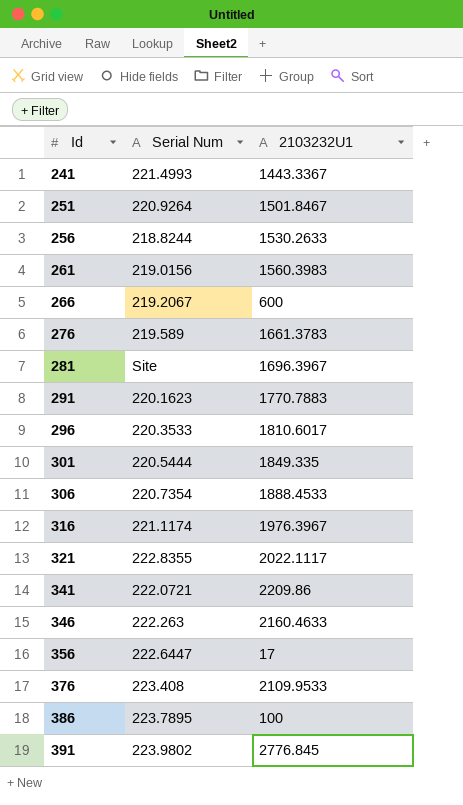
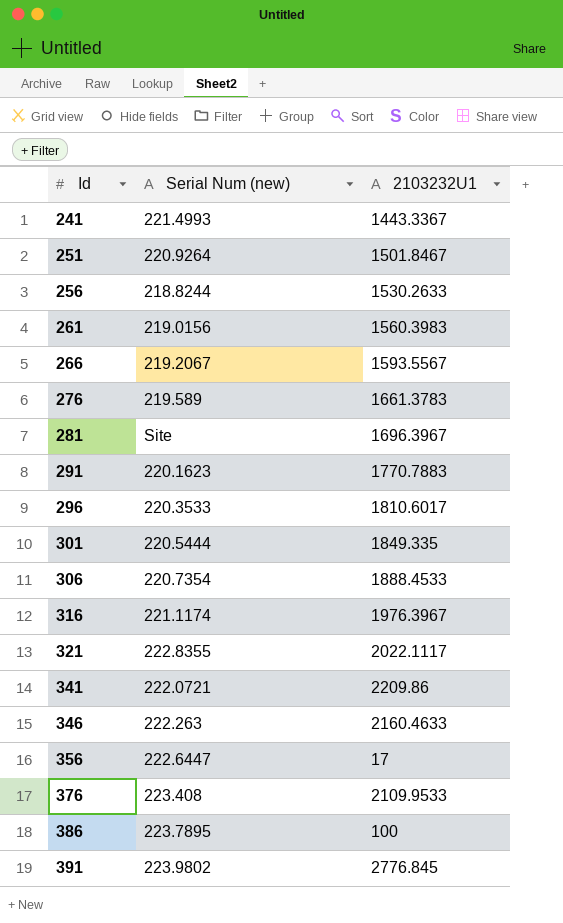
column name: Serial Num -> Serial Num (new)
266 | 2103232U1: 600 -> 1593.5567

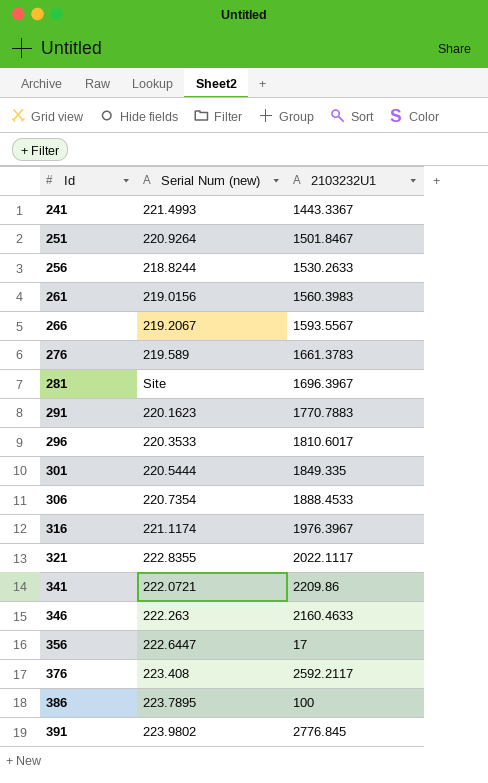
376 | 2103232U1: 2109.9533 -> 2592.2117

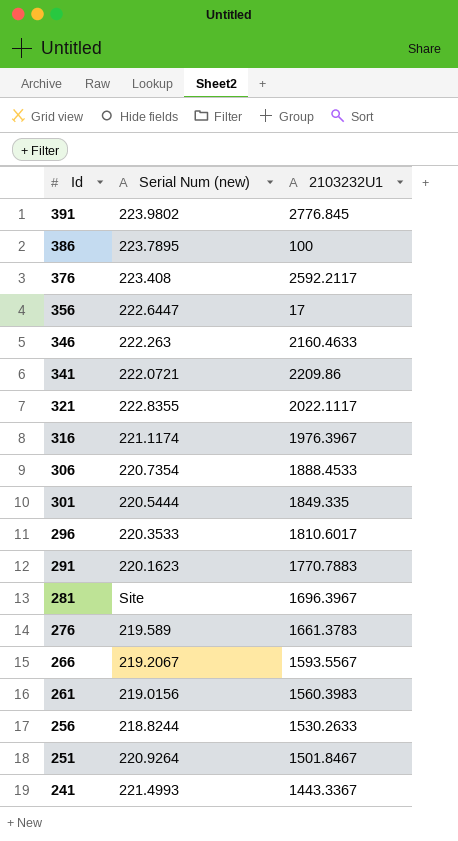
row order: Id ascending -> Id descending

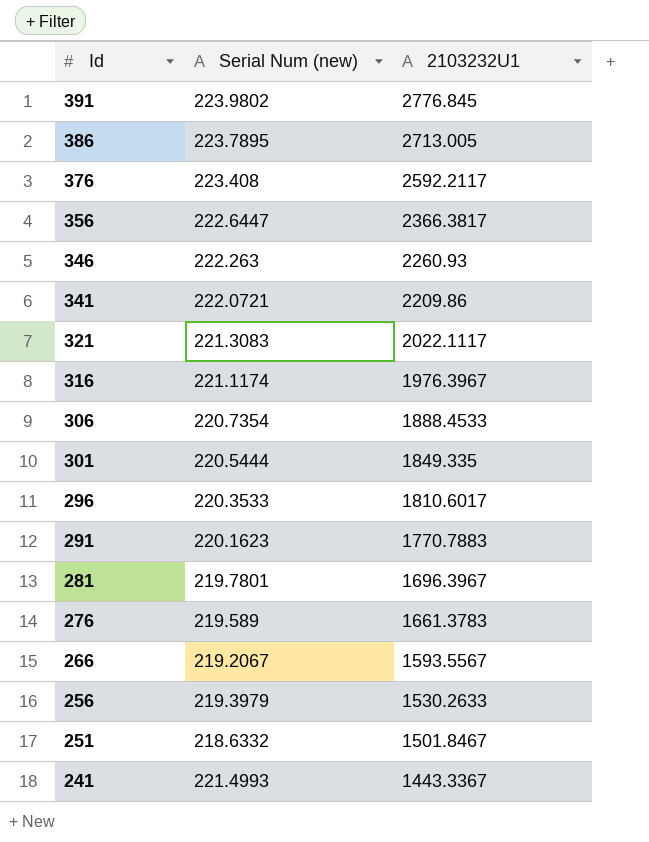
row 261: 219.0156 | 1560.3983 -> none
386 | 2103232U1: 100 -> 2713.005
356 | 2103232U1: 17 -> 2366.3817
346 | 2103232U1: 2160.4633 -> 2260.93
321 | Serial Num (new): 222.8355 -> 221.3083
281 | Serial Num (new): Site -> 219.7801
256 | Serial Num (new): 218.8244 -> 219.3979
251 | Serial Num (new): 220.9264 -> 218.6332

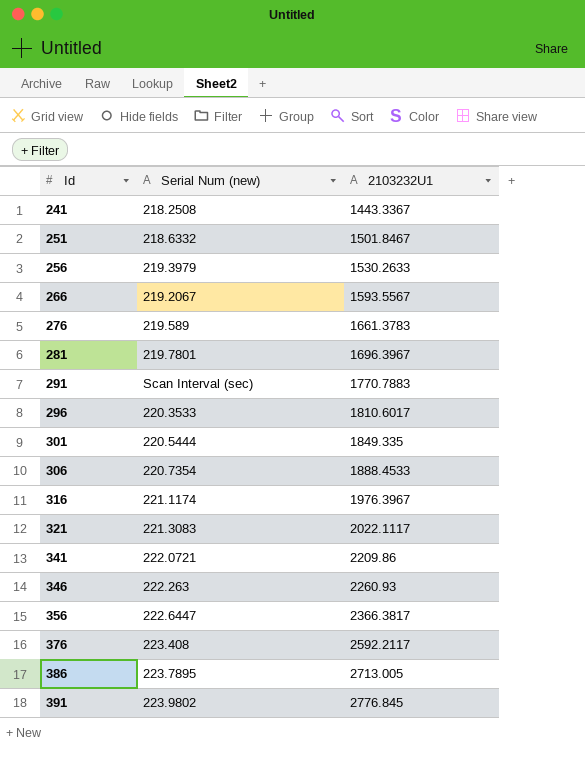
row order: Id descending -> Id ascending
241 | Serial Num (new): 221.4993 -> 218.2508
291 | Serial Num (new): 220.1623 -> Scan Interval (sec)

